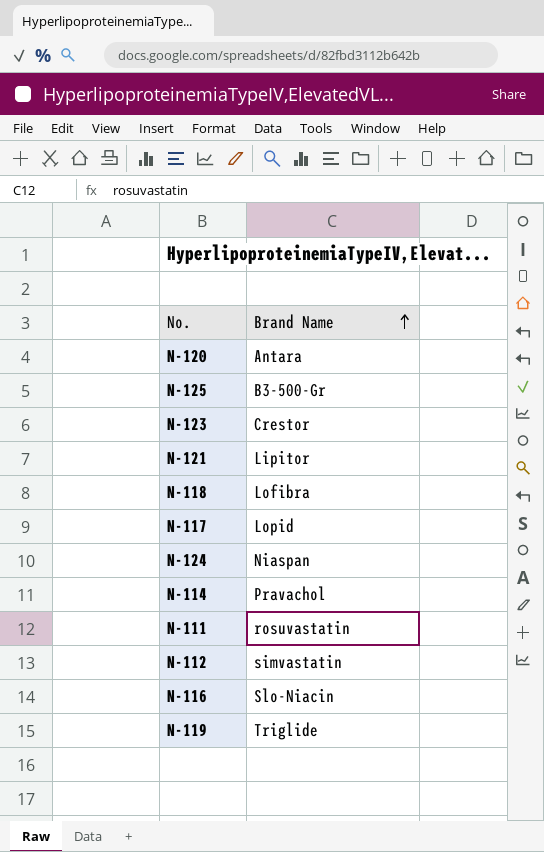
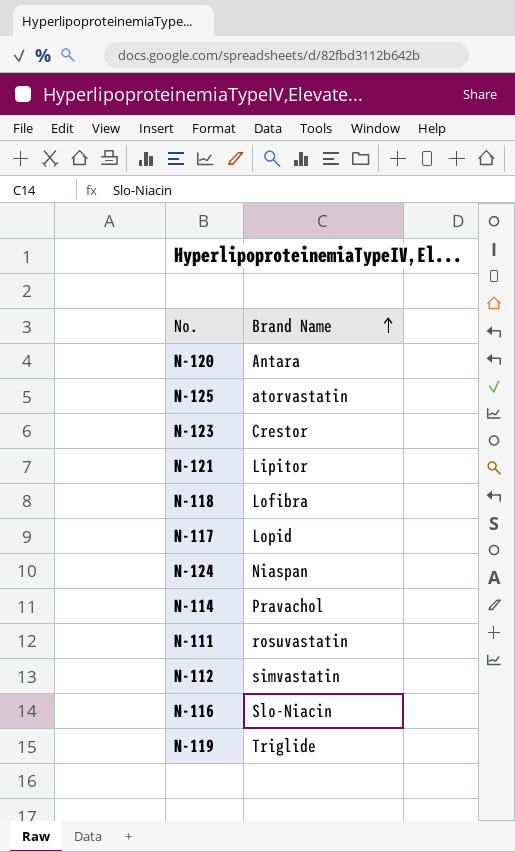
N-125 | Brand Name: B3-500-Gr -> atorvastatin

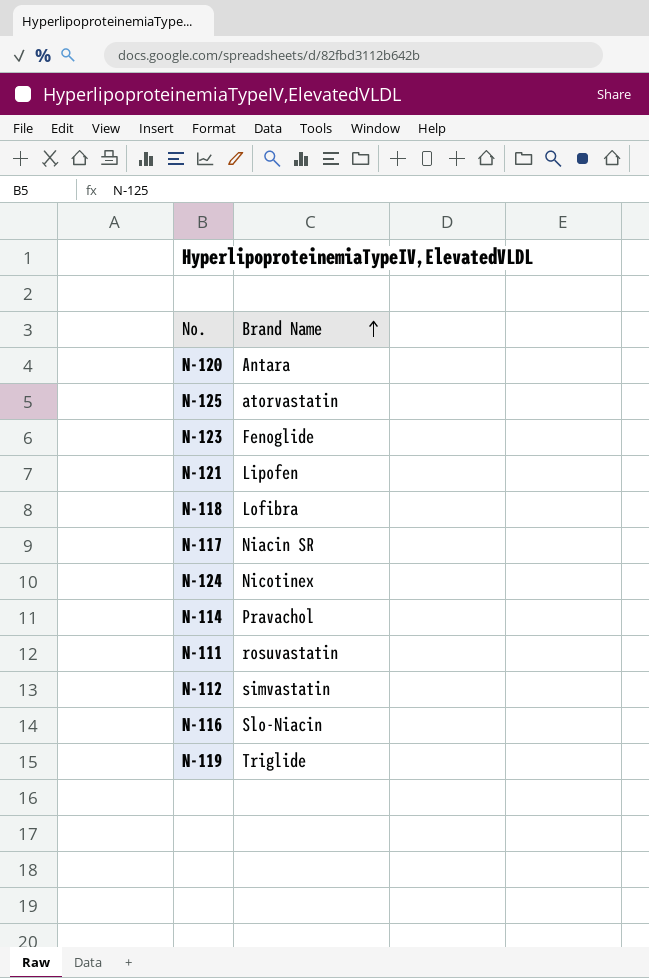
N-123 | Brand Name: Crestor -> Fenoglide
N-121 | Brand Name: Lipitor -> Lipofen
N-117 | Brand Name: Lopid -> Niacin SR
N-124 | Brand Name: Niaspan -> Nicotinex

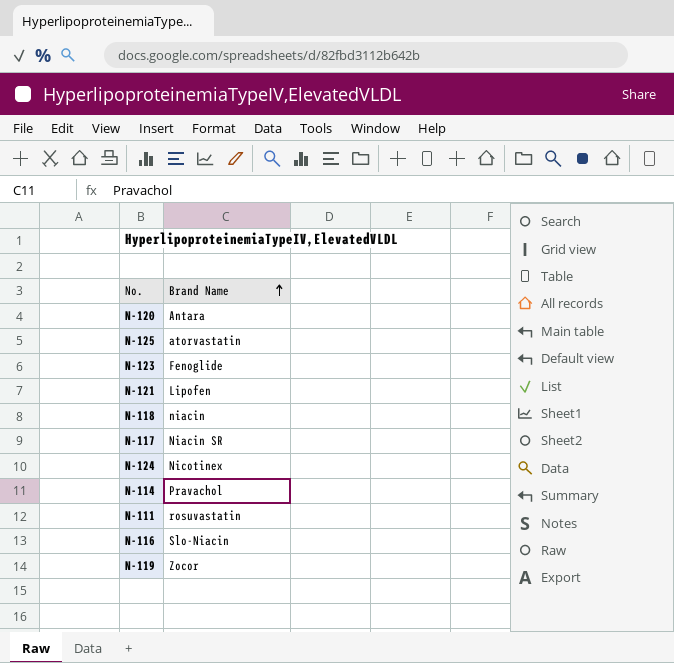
row N-112: simvastatin -> none
N-118 | Brand Name: Lofibra -> niacin
N-119 | Brand Name: Triglide -> Zocor

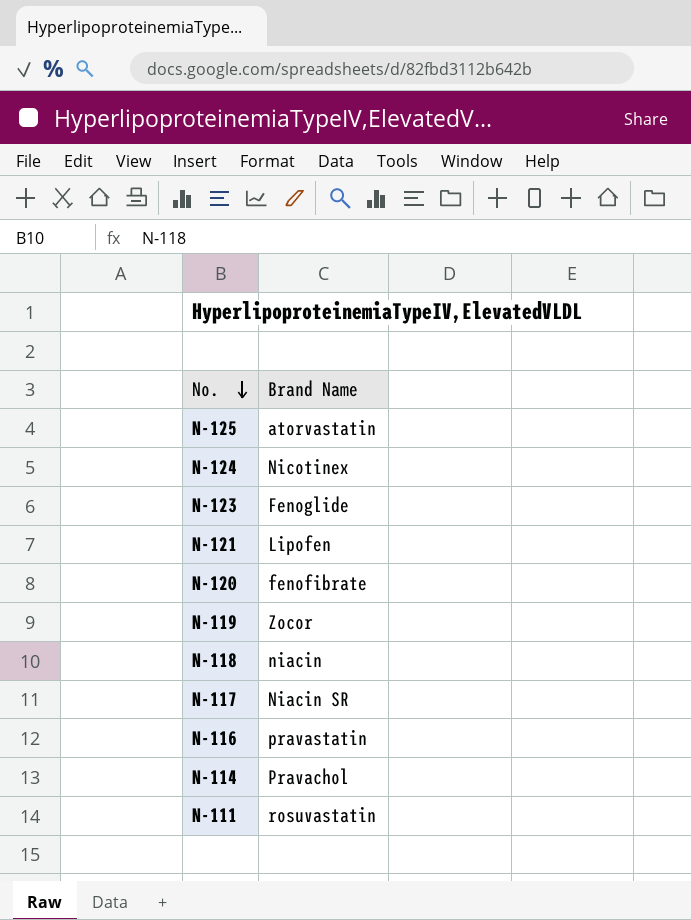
row order: Brand Name ascending -> No. descending
N-120 | Brand Name: Antara -> fenofibrate
N-116 | Brand Name: Slo-Niacin -> pravastatin

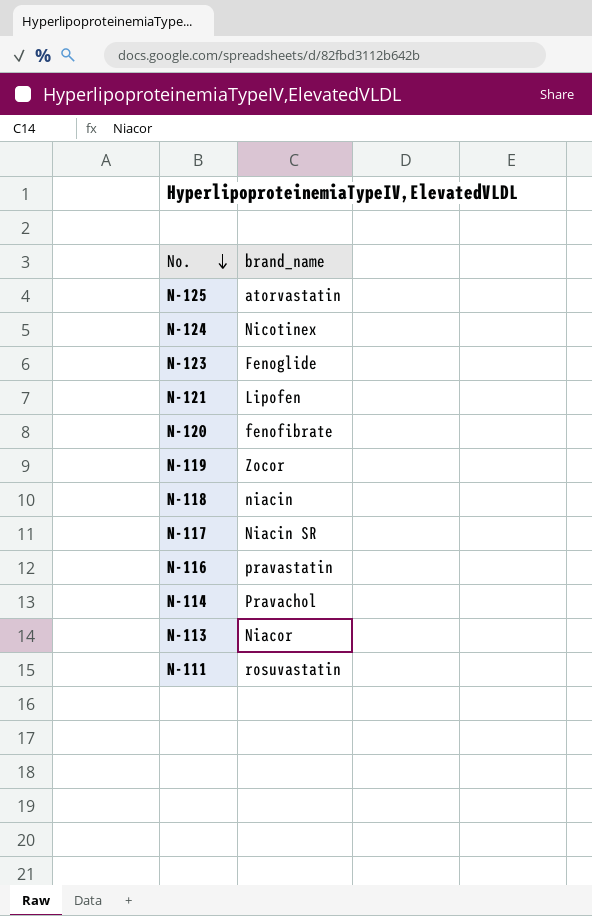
column name: Brand Name -> brand_name
row N-113: none -> Niacor

